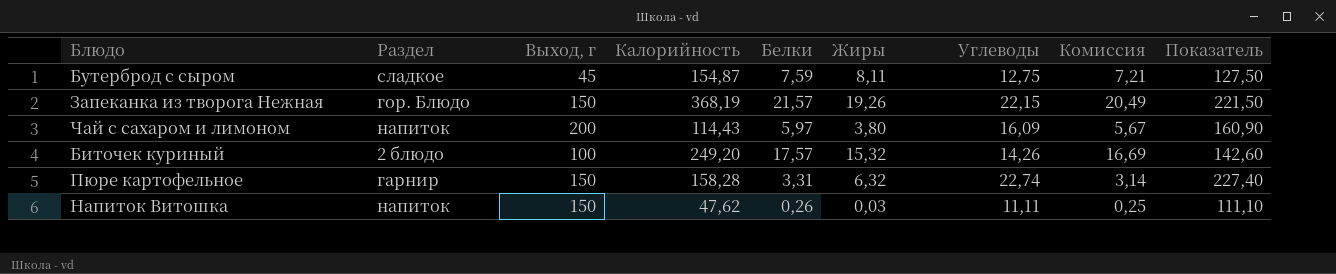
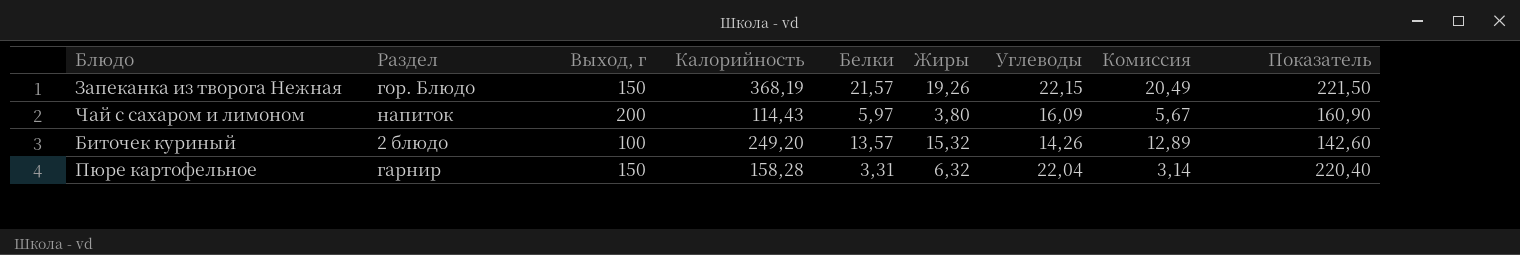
row Бутерброд с сыром: сладкое | 45 | 154,87 | 7,59 | 8,11 | 12,75 | 7,21 | 127,50 -> none
row Напиток Витошка: напиток | 150 | 47,62 | 0,26 | 0,03 | 11,11 | 0,25 | 111,10 -> none
Биточек куриный | Белки: 17,57 -> 13,57
Биточек куриный | Комиссия: 16,69 -> 12,89
Пюре картофельное | Углеводы: 22,74 -> 22,04
Пюре картофельное | Показатель: 227,40 -> 220,40

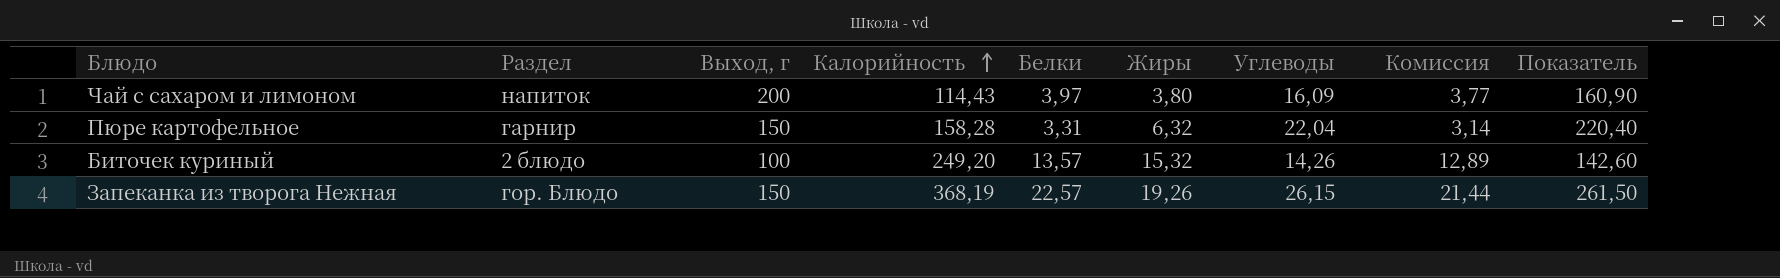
row order: none -> Калорийность ascending
Чай с сахаром и лимоном | Белки: 5,97 -> 3,97
Чай с сахаром и лимоном | Комиссия: 5,67 -> 3,77
Запеканка из творога Нежная | Белки: 21,57 -> 22,57
Запеканка из творога Нежная | Углеводы: 22,15 -> 26,15
Запеканка из творога Нежная | Комиссия: 20,49 -> 21,44
Запеканка из творога Нежная | Показатель: 221,50 -> 261,50

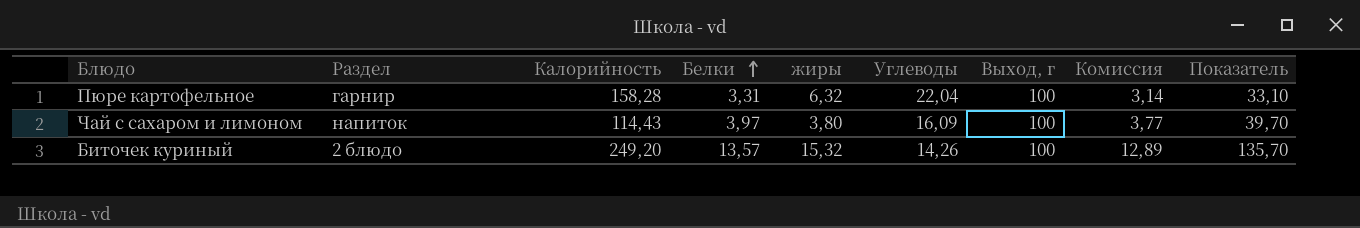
row order: Калорийность ascending -> Белки ascending
column name: Жиры -> жиры
column Выход, г | position: 3 -> 7
column Показатель | formula: [Углеводы] * 10 -> [Белки] * 10
row Запеканка из творога Нежная: гор. Блюдо | 150 | 368,19 | 22,57 | 19,26 | 26,15 | 21,44 | 261,50 -> none
Пюре картофельное | Выход, г: 150 -> 100
Чай с сахаром и лимоном | Выход, г: 200 -> 100

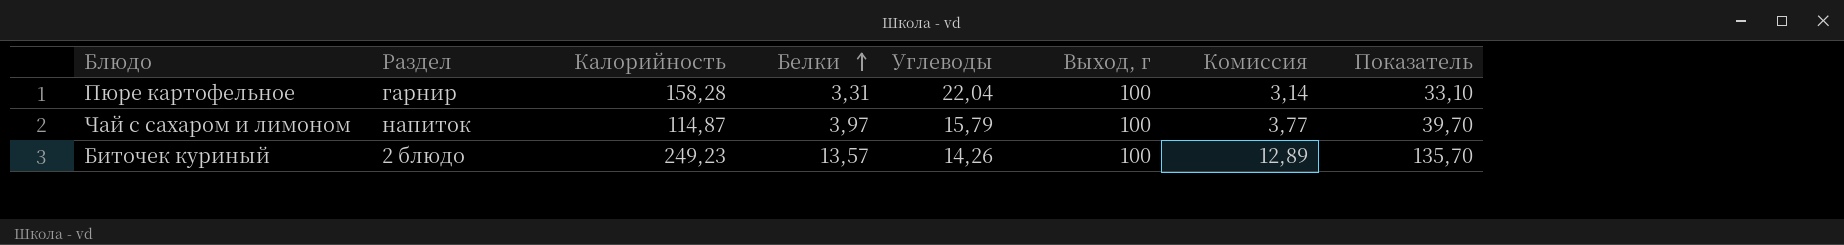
column жиры | position: 5 -> none
Чай с сахаром и лимоном | Калорийность: 114,43 -> 114,87
Чай с сахаром и лимоном | Углеводы: 16,09 -> 15,79
Биточек куриный | Калорийность: 249,20 -> 249,23

